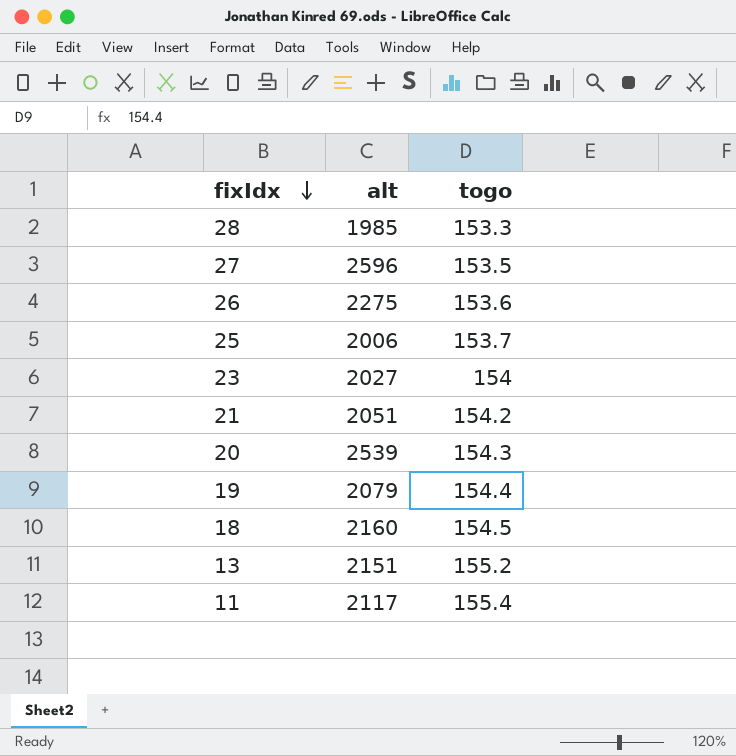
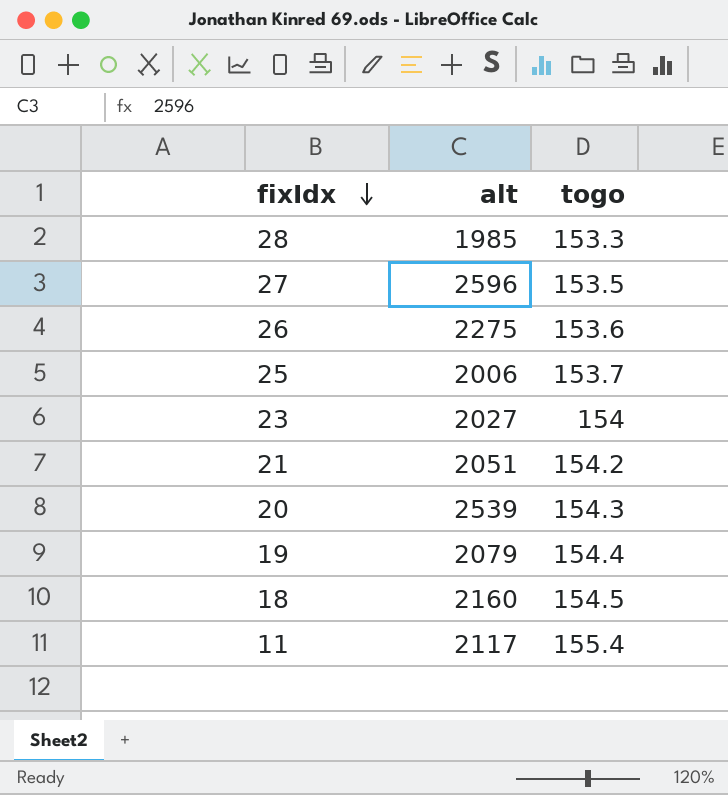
row 13: 2151 | 155.2 -> none

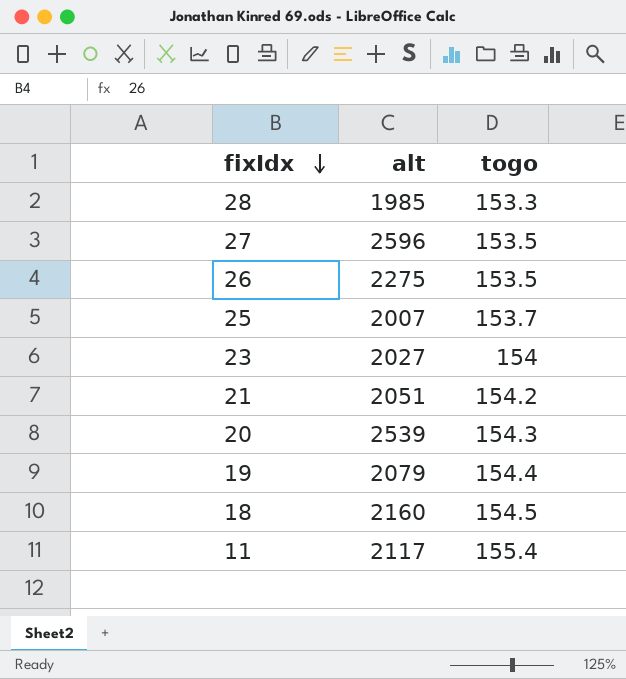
26 | togo: 153.6 -> 153.5
25 | alt: 2006 -> 2007

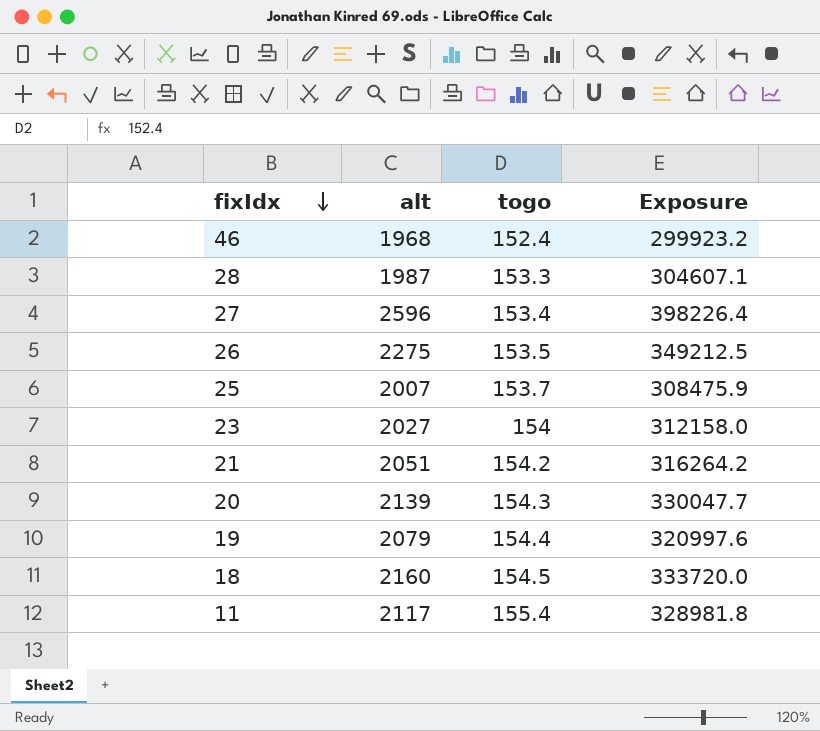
column Exposure | formula: none -> [alt] * [togo]
row 46: none -> 1968 | 152.4 | 299923.2
28 | alt: 1985 -> 1987
27 | togo: 153.5 -> 153.4
20 | alt: 2539 -> 2139

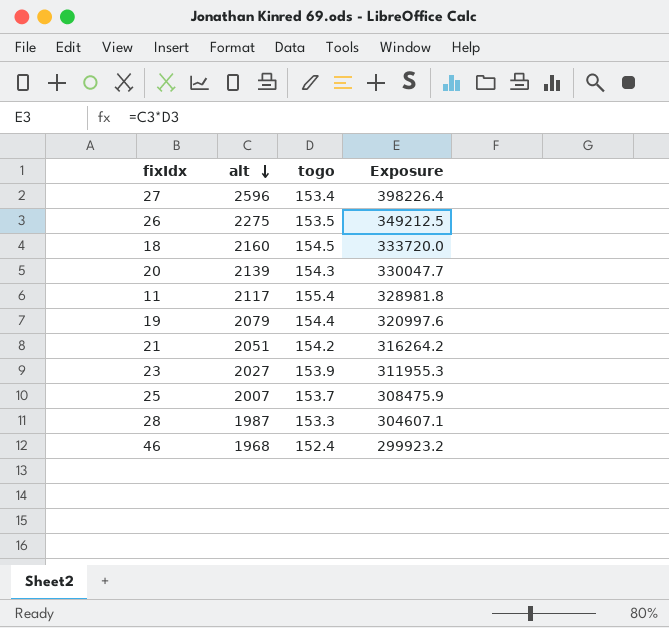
row order: fixIdx descending -> alt descending
23 | togo: 154 -> 153.9
23 | Exposure: 312158.0 -> 311955.3

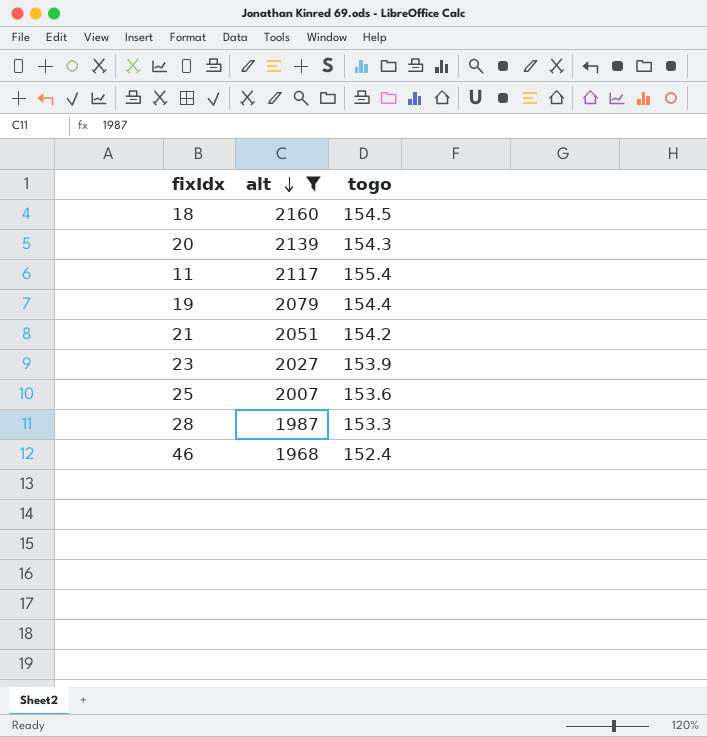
filter: none -> alt <= 2160
column Exposure | formula: [alt] * [togo] -> none
25 | togo: 153.7 -> 153.6

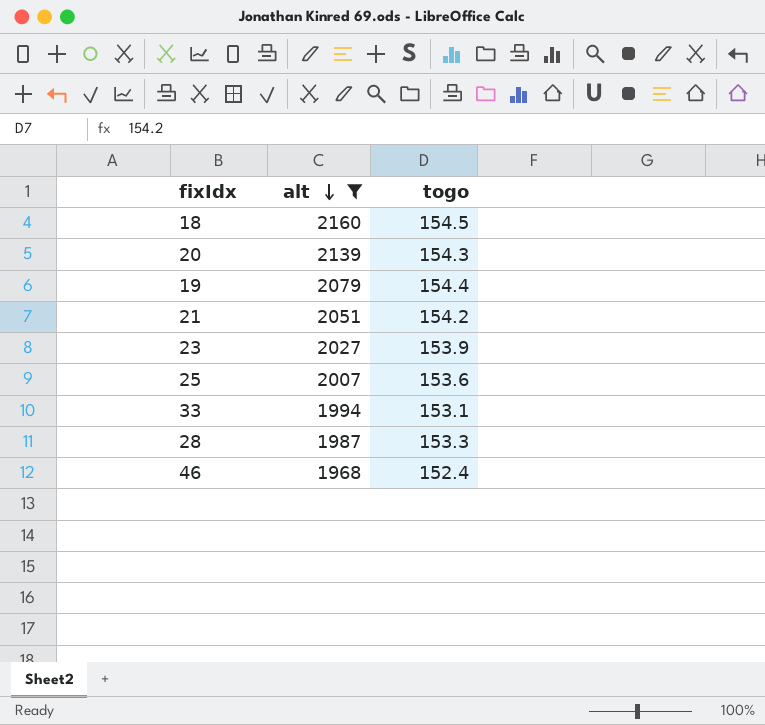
row 11: 2117 | 155.4 -> none
row 33: none -> 1994 | 153.1

